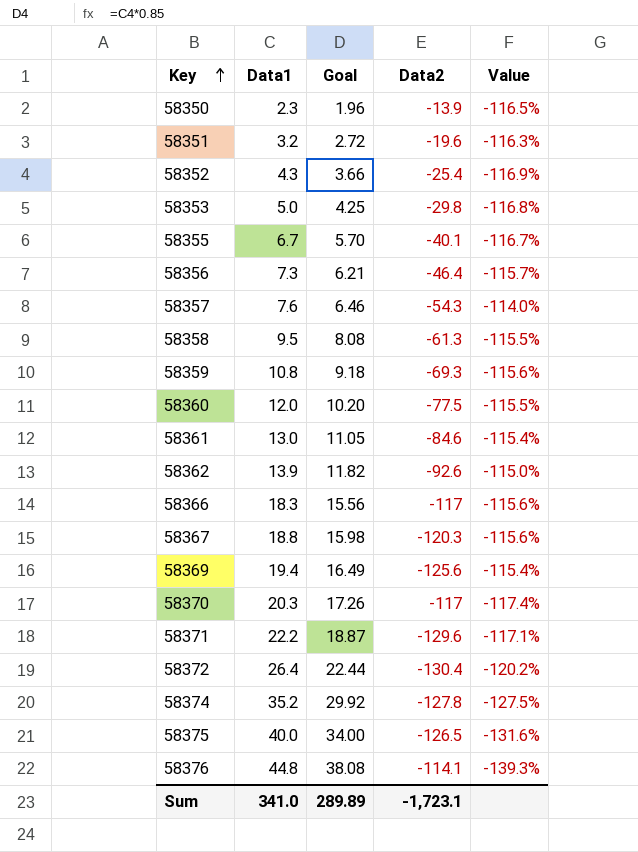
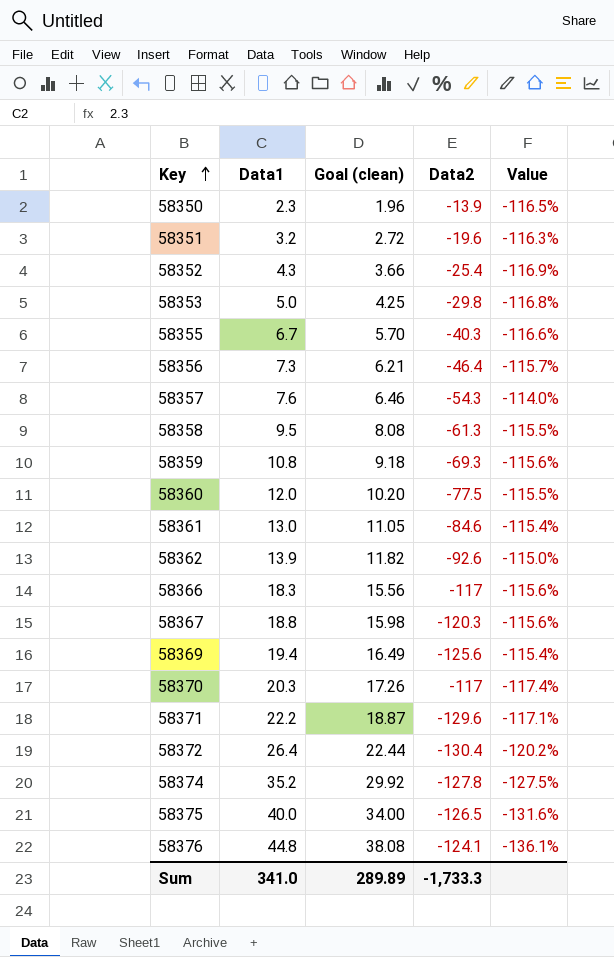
column name: Goal -> Goal (clean)
58355 | Data2: -40.1 -> -40.3
58355 | Value: -116.7% -> -116.6%
58376 | Data2: -114.1 -> -124.1
58376 | Value: -139.3% -> -136.1%
Sum | Data2: -1,723.1 -> -1,733.3

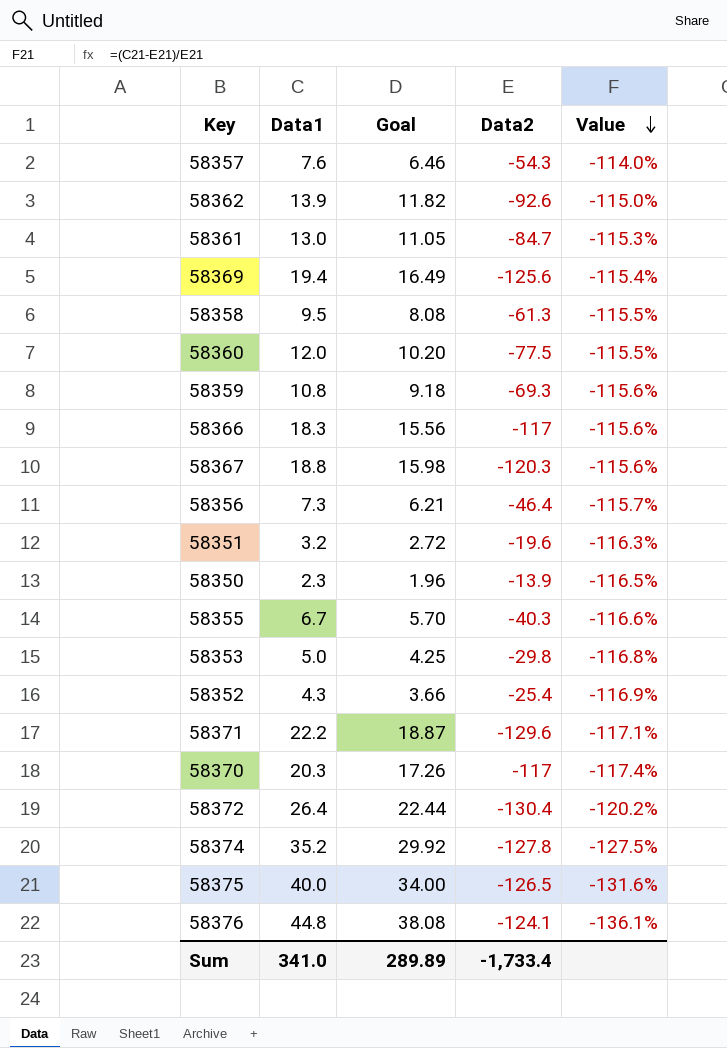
row order: Key ascending -> Value descending
column name: Goal (clean) -> Goal
58361 | Data2: -84.6 -> -84.7
58361 | Value: -115.4% -> -115.3%
Sum | Data2: -1,733.3 -> -1,733.4

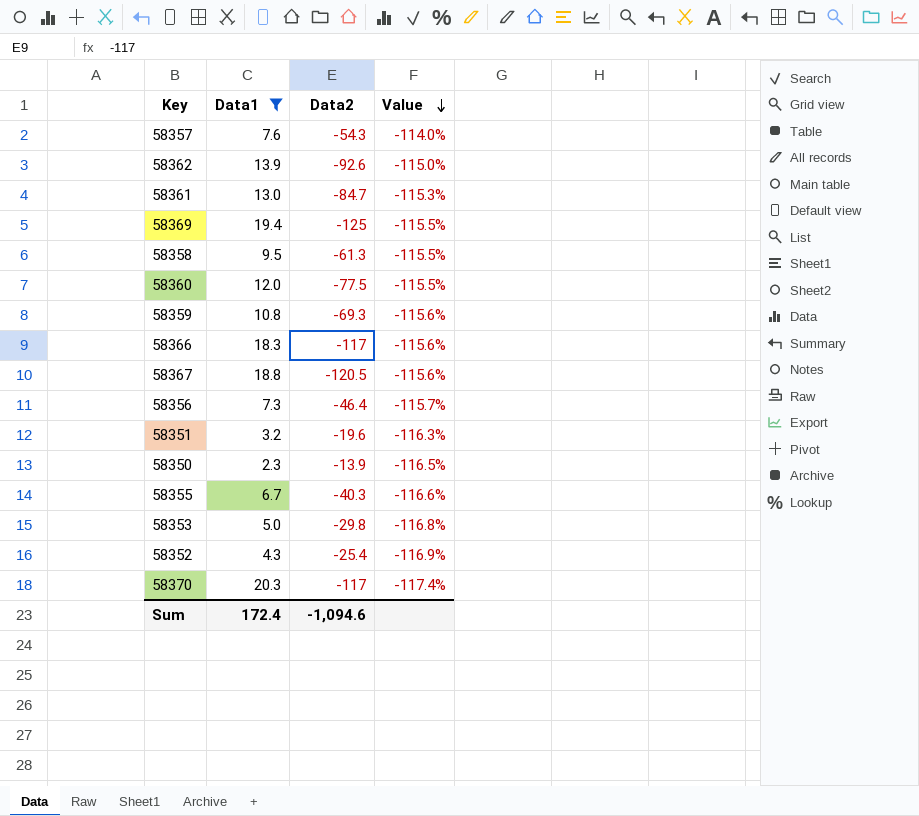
filter: none -> Data1 <= 20.3
column Goal | formula: [Data1] * 0.85 -> none
58369 | Data2: -125.6 -> -125
58369 | Value: -115.4% -> -115.5%
58367 | Data2: -120.3 -> -120.5
Sum | Data1: 341.0 -> 172.4
Sum | Data2: -1,733.4 -> -1,094.6

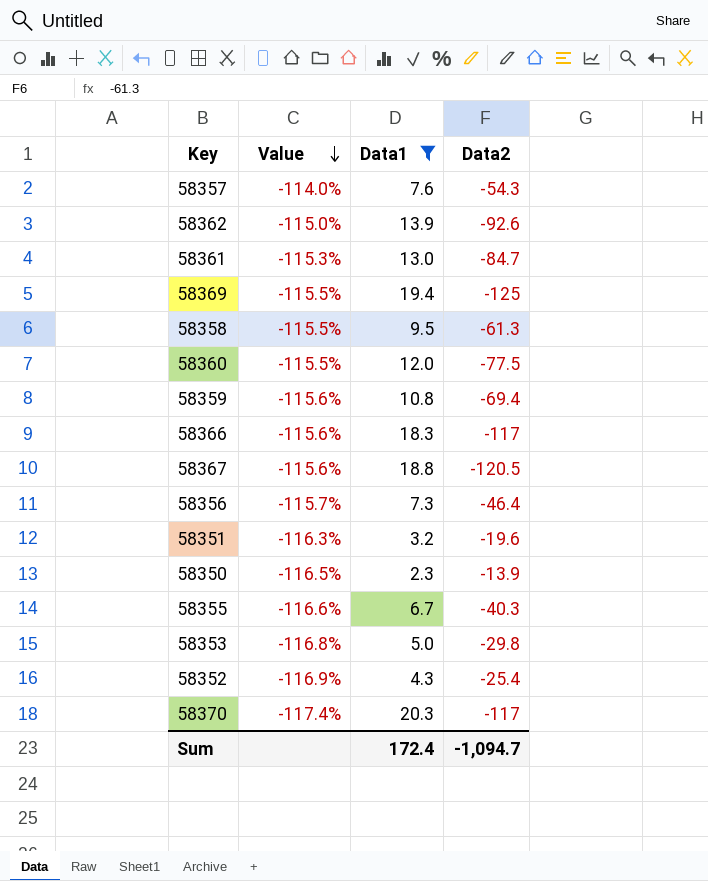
column Value | position: 4 -> 2
58359 | Data2: -69.3 -> -69.4
Sum | Data2: -1,094.6 -> -1,094.7

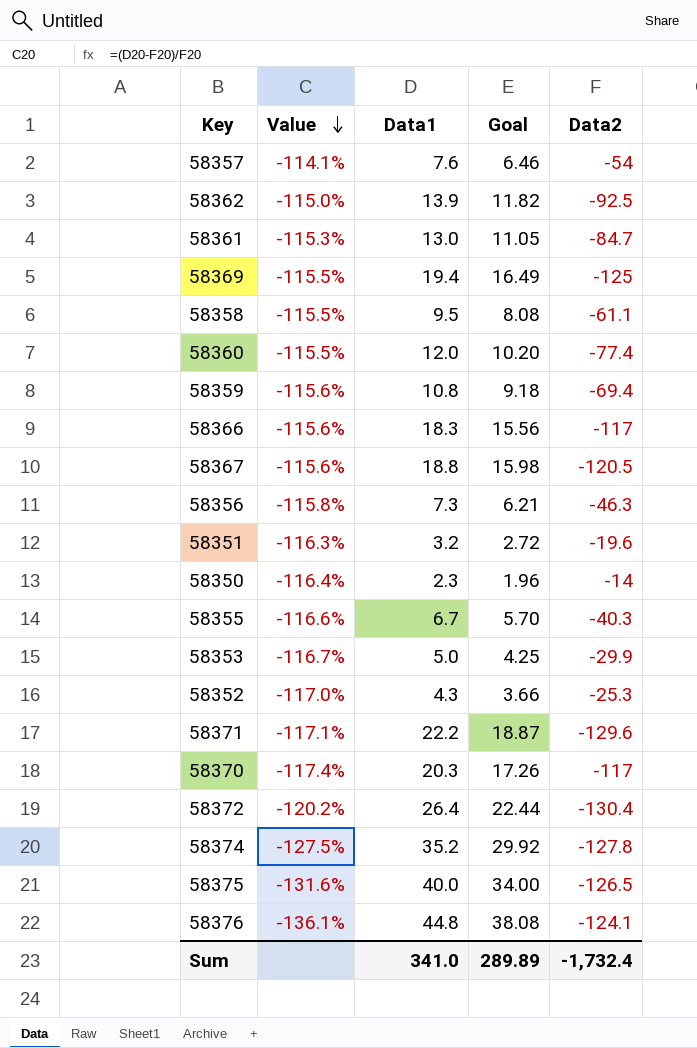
filter: Data1 <= 20.3 -> none
column Goal | formula: none -> [Data1] * 0.85
58357 | Value: -114.0% -> -114.1%
58357 | Data2: -54.3 -> -54
58362 | Data2: -92.6 -> -92.5
58358 | Data2: -61.3 -> -61.1
58360 | Data2: -77.5 -> -77.4
58356 | Value: -115.7% -> -115.8%
58356 | Data2: -46.4 -> -46.3
58350 | Value: -116.5% -> -116.4%
58350 | Data2: -13.9 -> -14
58353 | Value: -116.8% -> -116.7%
58353 | Data2: -29.8 -> -29.9
58352 | Value: -116.9% -> -117.0%
58352 | Data2: -25.4 -> -25.3
Sum | Data1: 172.4 -> 341.0
Sum | Data2: -1,094.7 -> -1,732.4

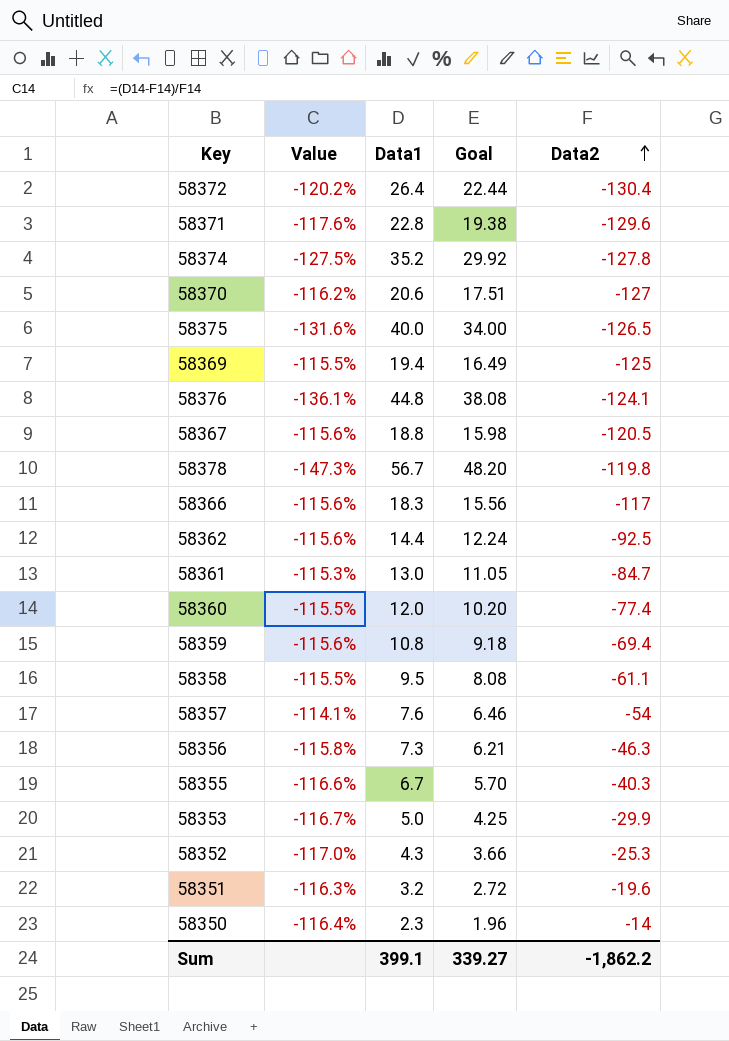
row order: Value descending -> Data2 ascending
58371 | Value: -117.1% -> -117.6%
58371 | Data1: 22.2 -> 22.8
58371 | Goal: 18.87 -> 19.38
58370 | Value: -117.4% -> -116.2%
58370 | Data1: 20.3 -> 20.6
58370 | Goal: 17.26 -> 17.51
58370 | Data2: -117 -> -127
row 58378: none -> -147.3% | 56.7 | 48.20 | -119.8
58362 | Value: -115.0% -> -115.6%
58362 | Data1: 13.9 -> 14.4
58362 | Goal: 11.82 -> 12.24
Sum | Data1: 341.0 -> 399.1
Sum | Goal: 289.89 -> 339.27
Sum | Data2: -1,732.4 -> -1,862.2

